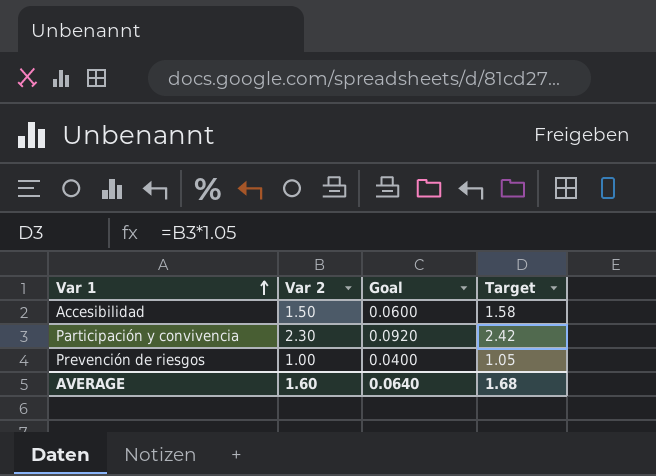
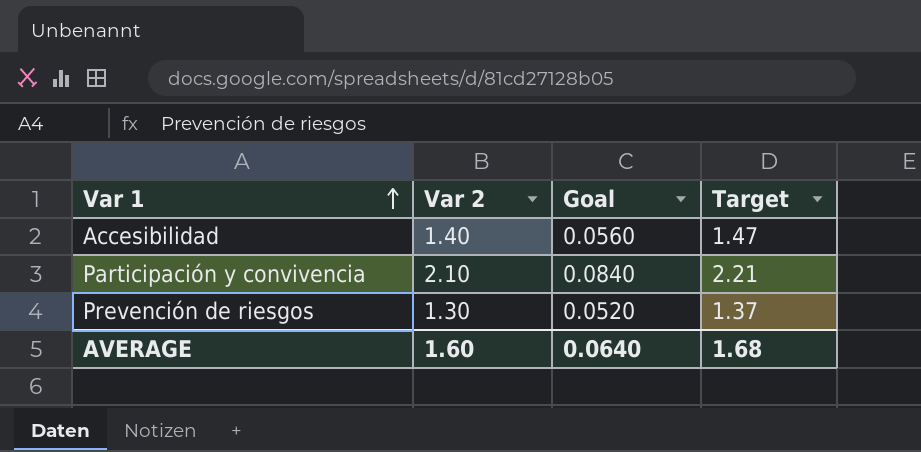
Accesibilidad | Var 2: 1.50 -> 1.40
Accesibilidad | Goal: 0.0600 -> 0.0560
Accesibilidad | Target: 1.58 -> 1.47
Participación y convivencia | Var 2: 2.30 -> 2.10
Participación y convivencia | Goal: 0.0920 -> 0.0840
Participación y convivencia | Target: 2.42 -> 2.21
Prevención de riesgos | Var 2: 1.00 -> 1.30
Prevención de riesgos | Goal: 0.0400 -> 0.0520
Prevención de riesgos | Target: 1.05 -> 1.37

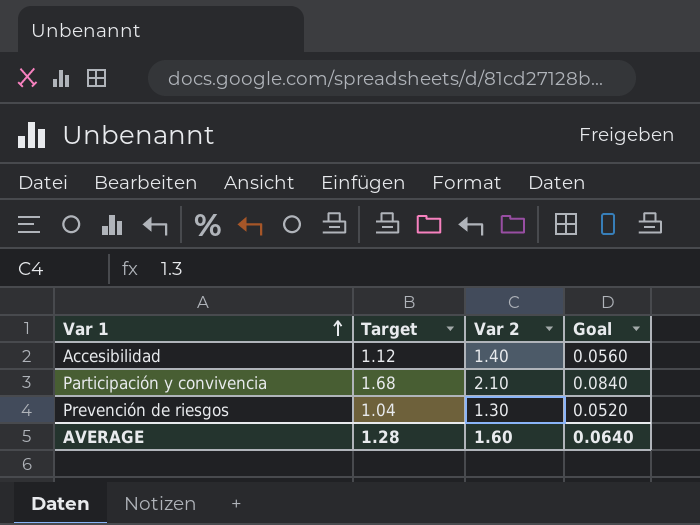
column Target | formula: [Var 2] * 1.05 -> [Var 2] * 0.8
column Target | position: 4 -> 2
AVERAGE | Target: 1.68 -> 1.28

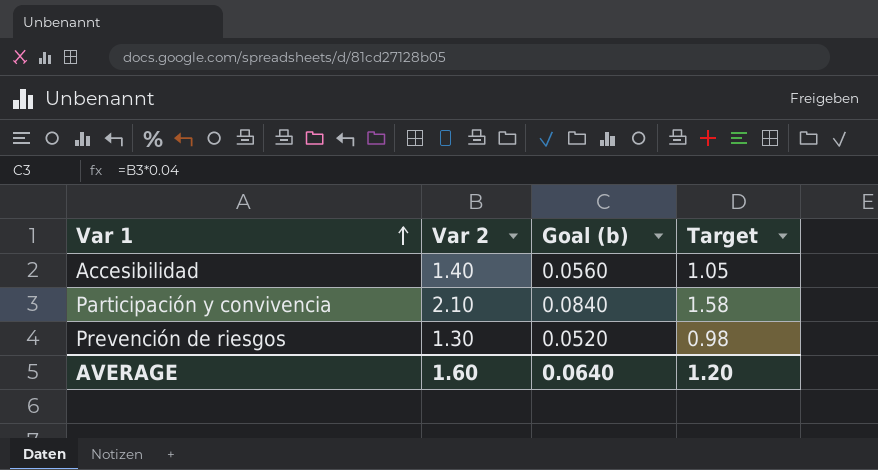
column name: Goal -> Goal (b)
column Target | formula: [Var 2] * 0.8 -> [Var 2] * 0.75
column Target | position: 2 -> 4
AVERAGE | Target: 1.28 -> 1.20

